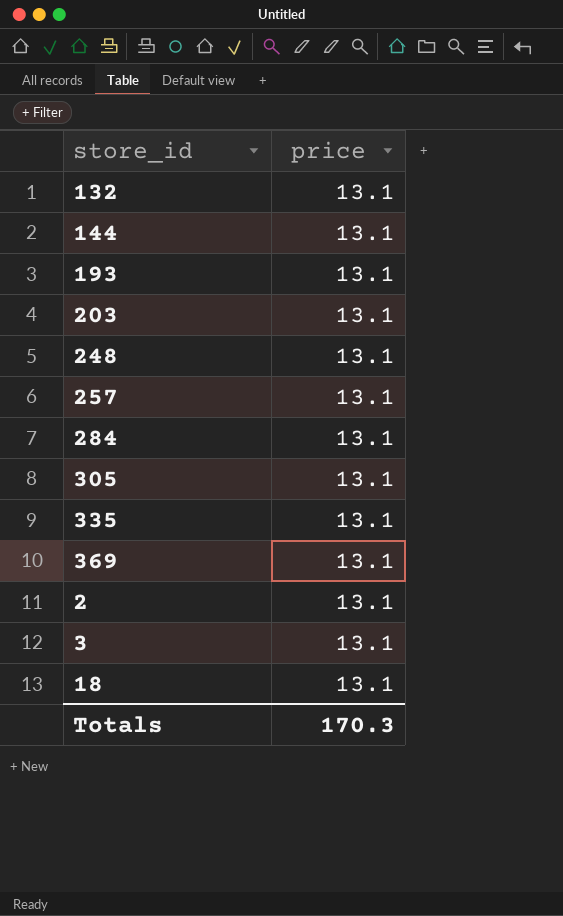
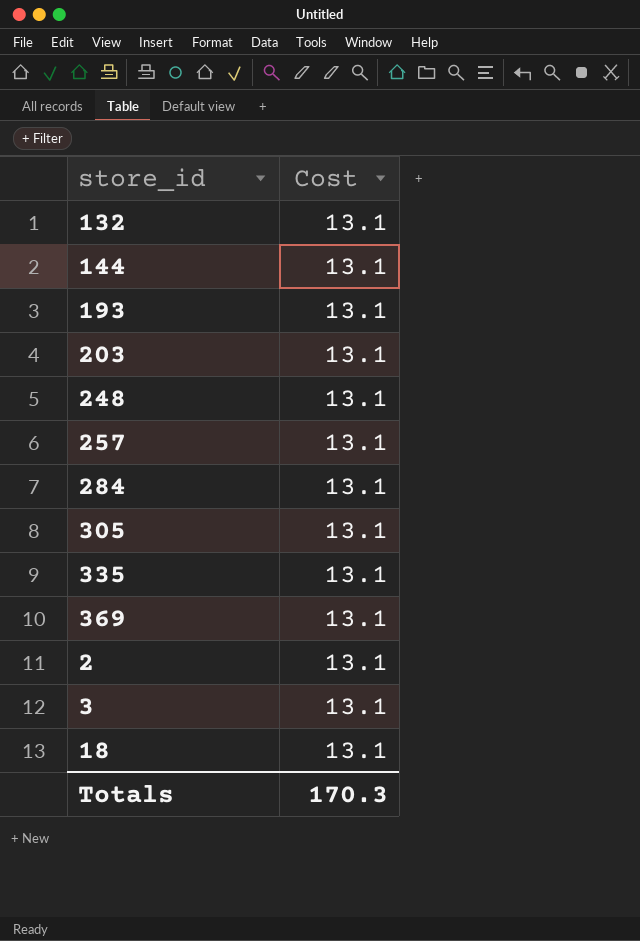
column name: price -> Cost

